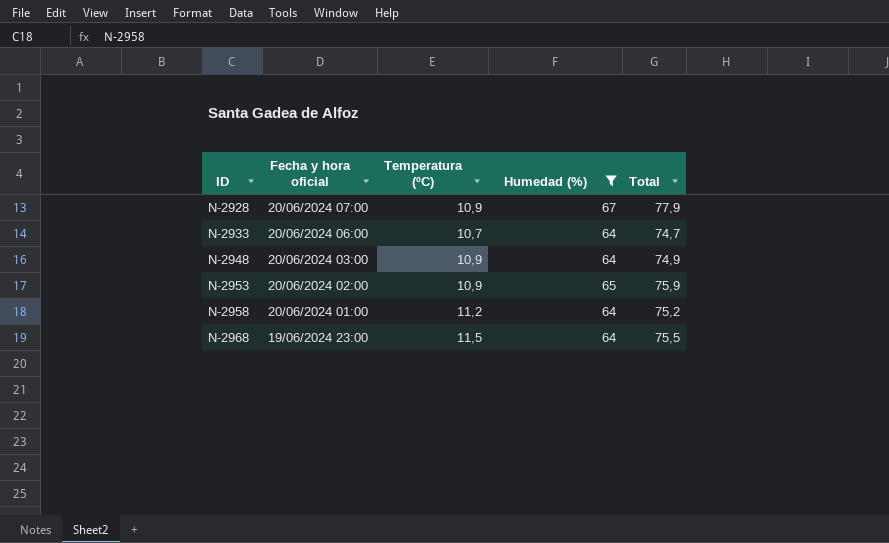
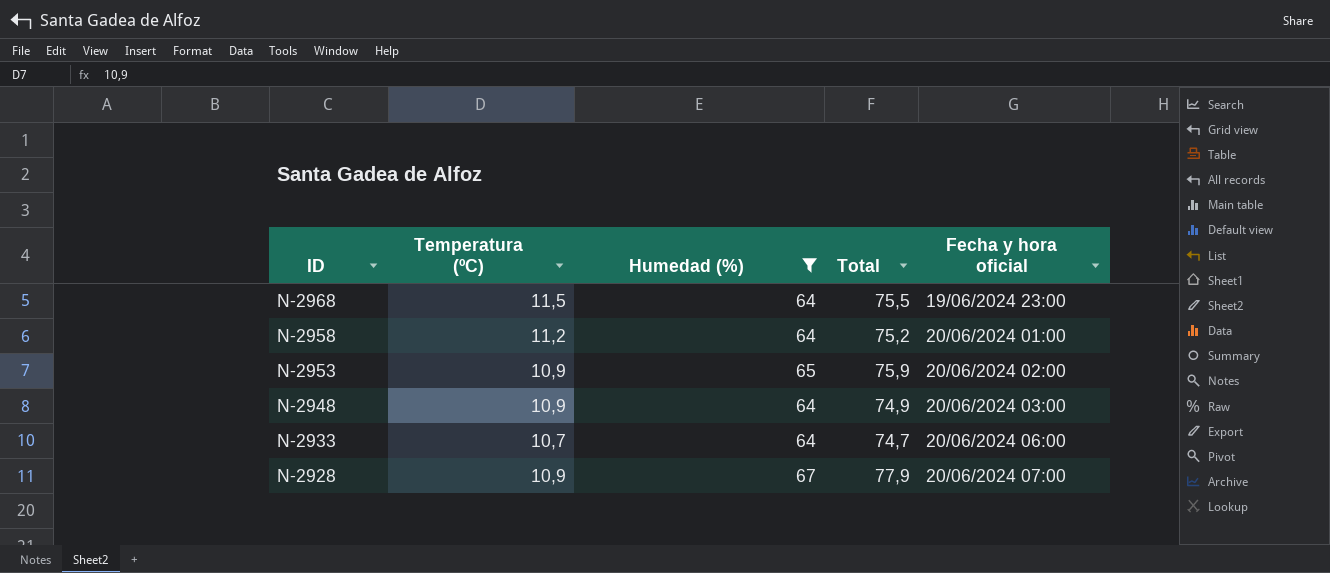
row order: ID ascending -> ID descending
column Fecha y hora oficial | position: 2 -> 5

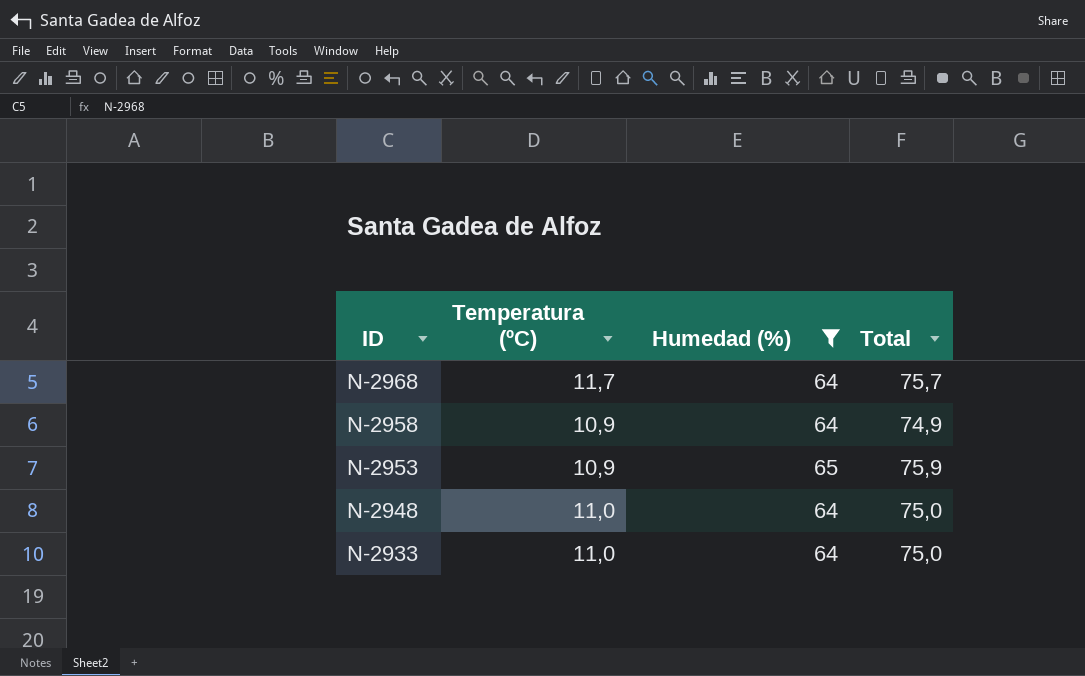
column Fecha y hora oficial | position: 5 -> none
row N-2928: 10,9 | 67 | 77,9 | 20/06/2024 07:00 -> none
N-2968 | Temperatura (ºC): 11,5 -> 11,7
N-2968 | Total: 75,5 -> 75,7
N-2958 | Temperatura (ºC): 11,2 -> 10,9
N-2958 | Total: 75,2 -> 74,9
N-2948 | Temperatura (ºC): 10,9 -> 11,0
N-2948 | Total: 74,9 -> 75,0
N-2933 | Temperatura (ºC): 10,7 -> 11,0
N-2933 | Total: 74,7 -> 75,0

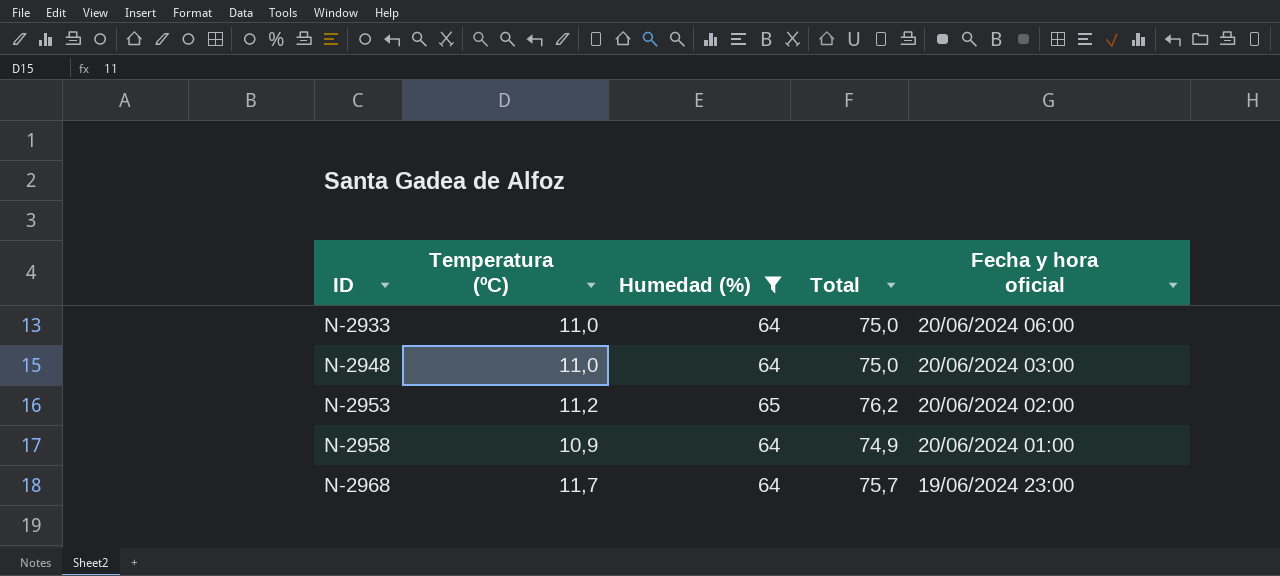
row order: ID descending -> ID ascending
column Fecha y hora oficial | position: none -> 5
N-2953 | Temperatura (ºC): 10,9 -> 11,2
N-2953 | Total: 75,9 -> 76,2

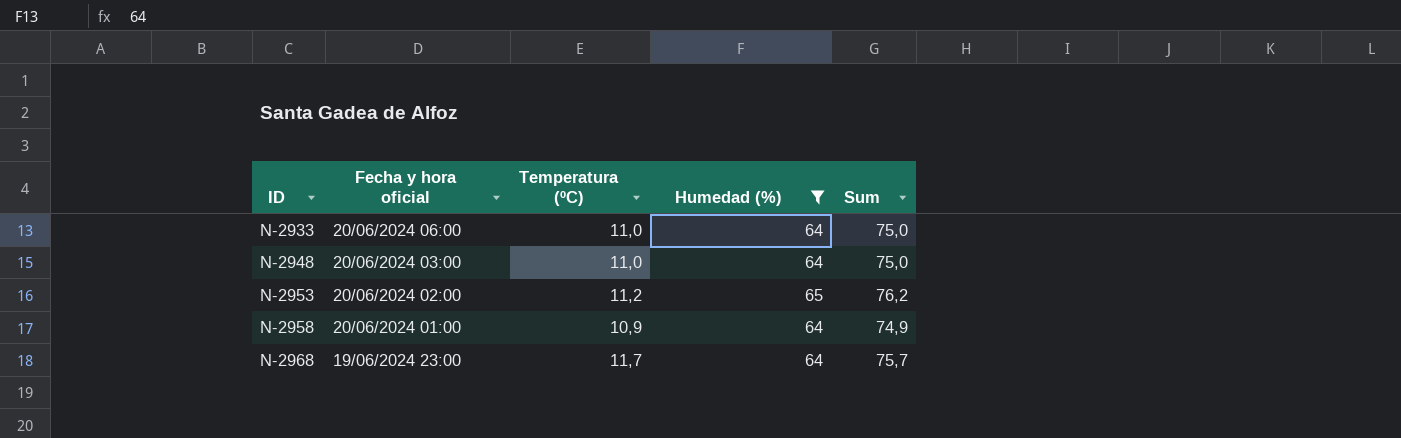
column Fecha y hora oficial | position: 5 -> 2
column name: Total -> Sum

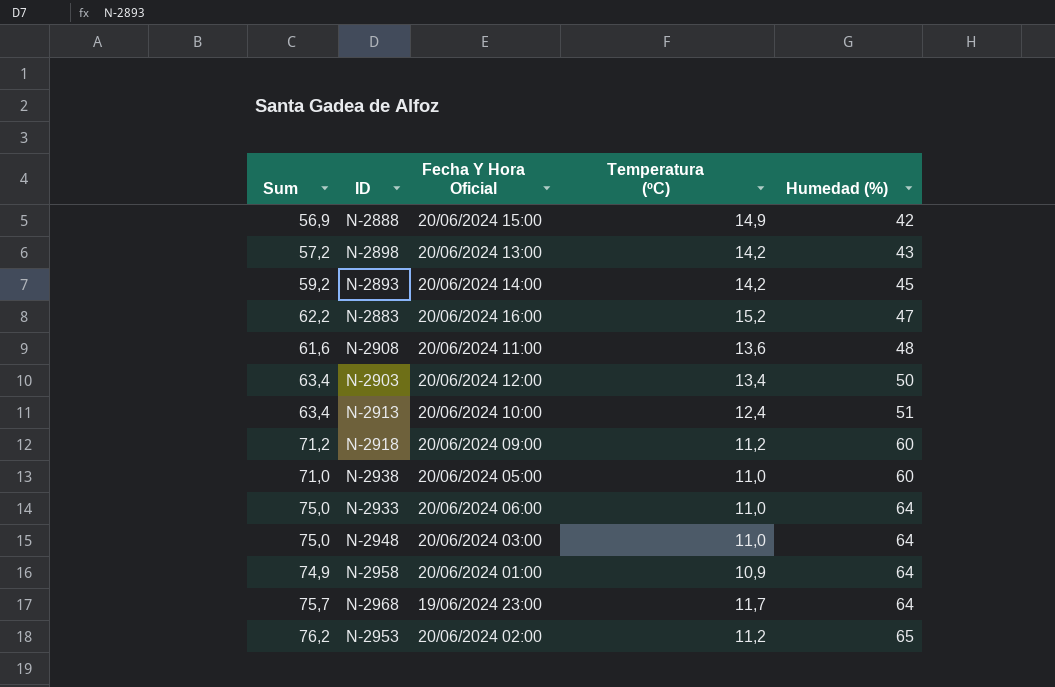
filter: Humedad (%) >= 64 -> none
row order: ID ascending -> Humedad (%) ascending
column Sum | position: 5 -> 1
column name: Fecha y hora oficial -> Fecha Y Hora Oficial

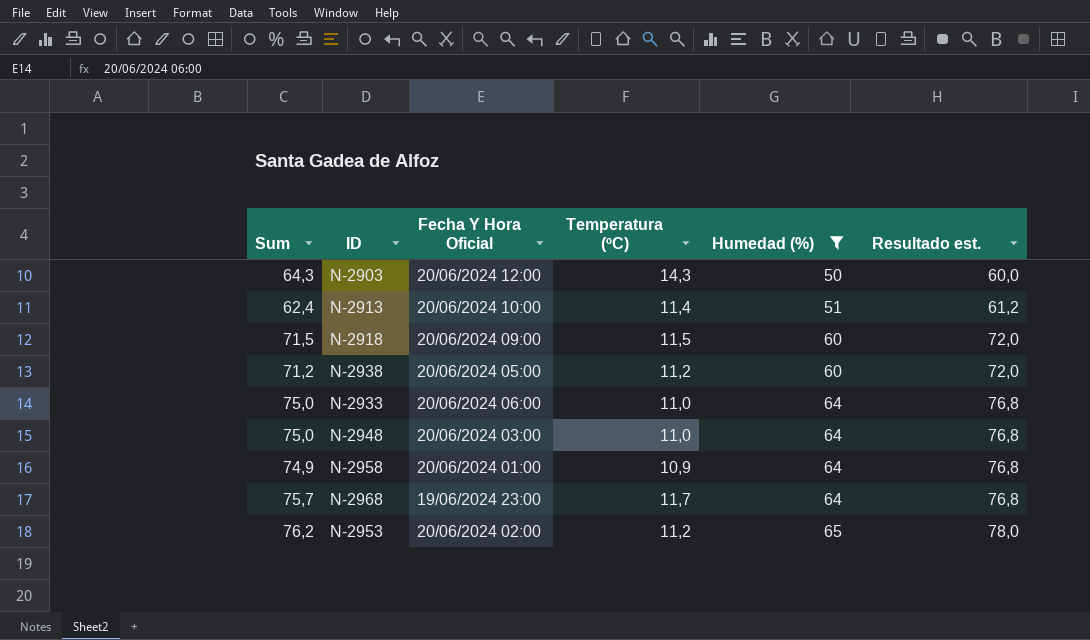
filter: none -> Humedad (%) >= 50
column Resultado est. | formula: none -> [Humedad (%)] * 1,2
N-2903 | Sum: 63,4 -> 64,3
N-2903 | Temperatura (ºC): 13,4 -> 14,3
N-2913 | Sum: 63,4 -> 62,4
N-2913 | Temperatura (ºC): 12,4 -> 11,4
N-2918 | Sum: 71,2 -> 71,5
N-2918 | Temperatura (ºC): 11,2 -> 11,5
N-2938 | Sum: 71,0 -> 71,2
N-2938 | Temperatura (ºC): 11,0 -> 11,2

